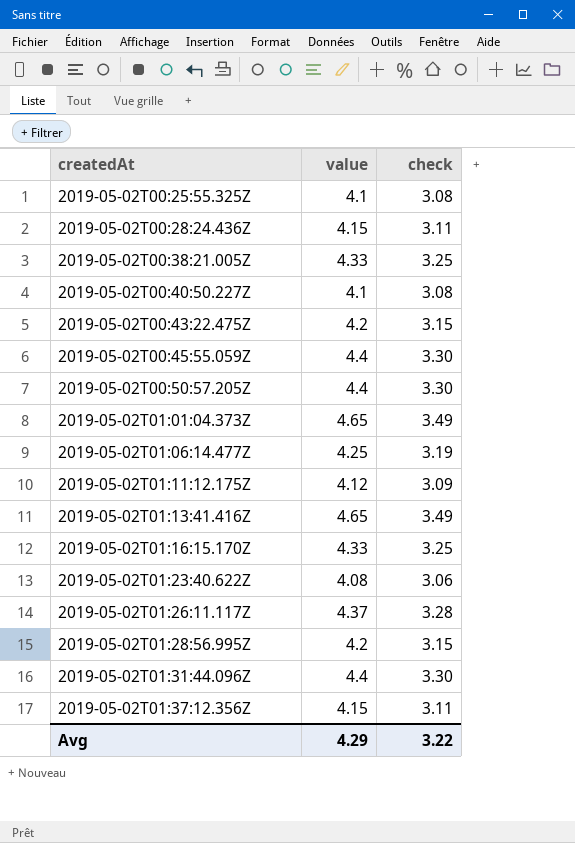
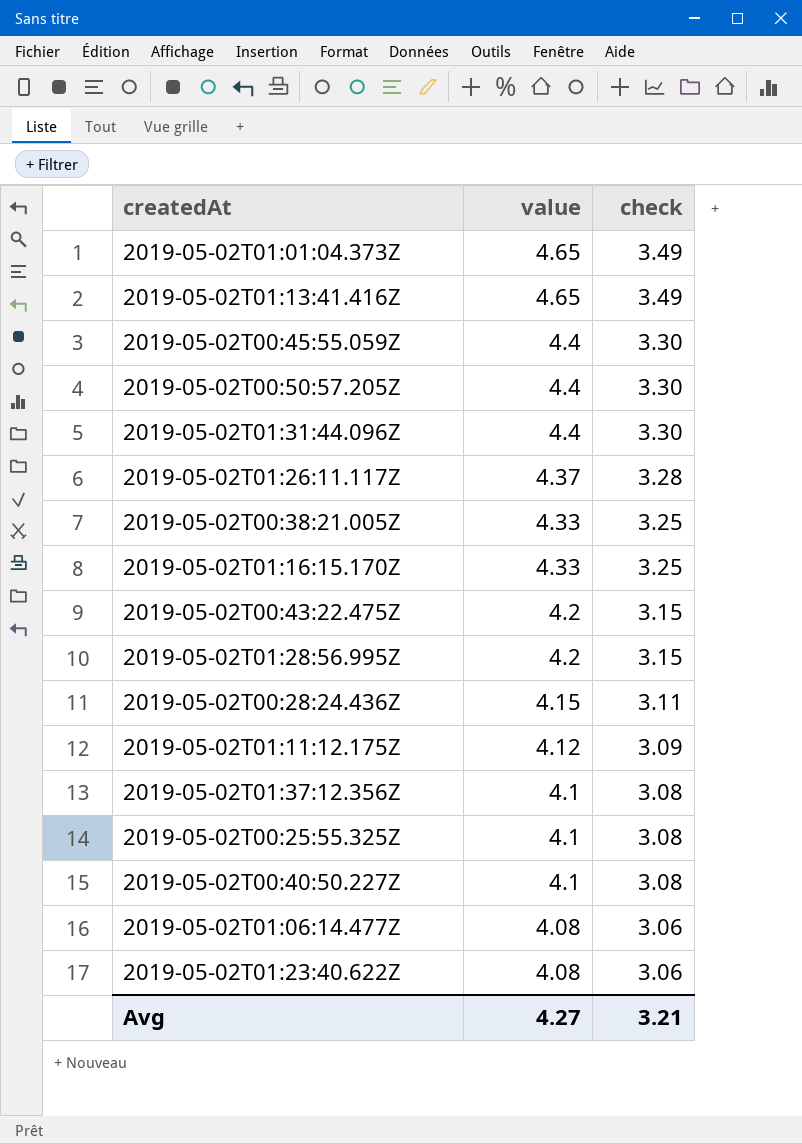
row order: createdAt ascending -> value descending
2019-05-02T01:37:12.356Z | value: 4.15 -> 4.1
2019-05-02T01:37:12.356Z | check: 3.11 -> 3.08
2019-05-02T01:06:14.477Z | value: 4.25 -> 4.08
2019-05-02T01:06:14.477Z | check: 3.19 -> 3.06
Avg | value: 4.29 -> 4.27
Avg | check: 3.22 -> 3.21

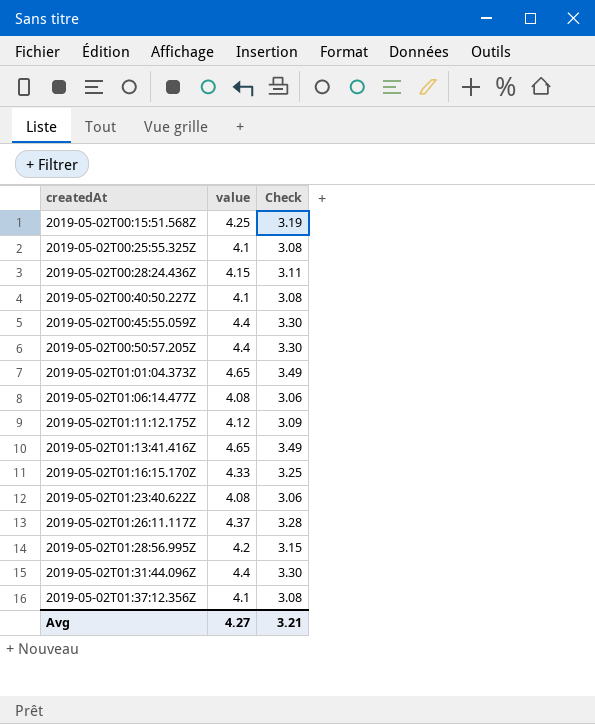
row order: value descending -> createdAt ascending
column name: check -> Check
row 2019-05-02T00:38:21.005Z: 4.33 | 3.25 -> none
row 2019-05-02T00:43:22.475Z: 4.2 | 3.15 -> none
row 2019-05-02T00:15:51.568Z: none -> 4.25 | 3.19

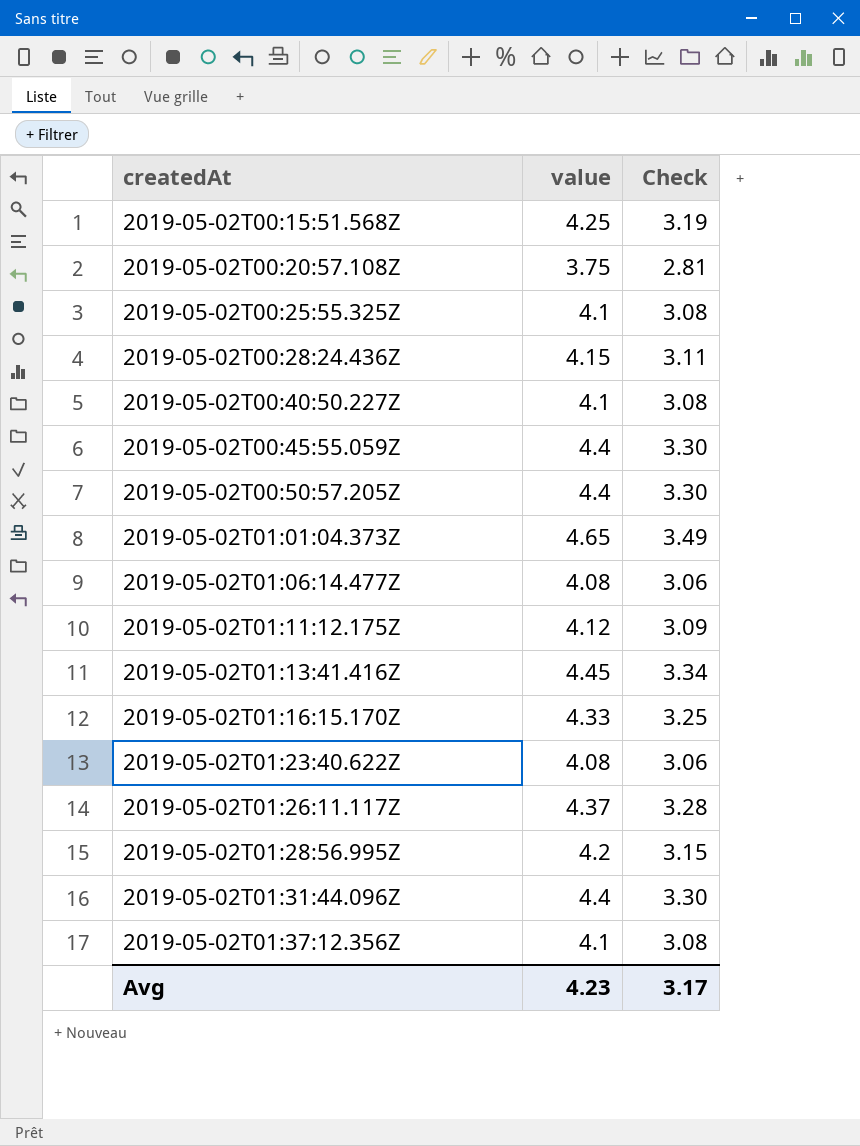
row 2019-05-02T00:20:57.108Z: none -> 3.75 | 2.81
2019-05-02T01:13:41.416Z | value: 4.65 -> 4.45
2019-05-02T01:13:41.416Z | Check: 3.49 -> 3.34
Avg | value: 4.27 -> 4.23
Avg | Check: 3.21 -> 3.17

